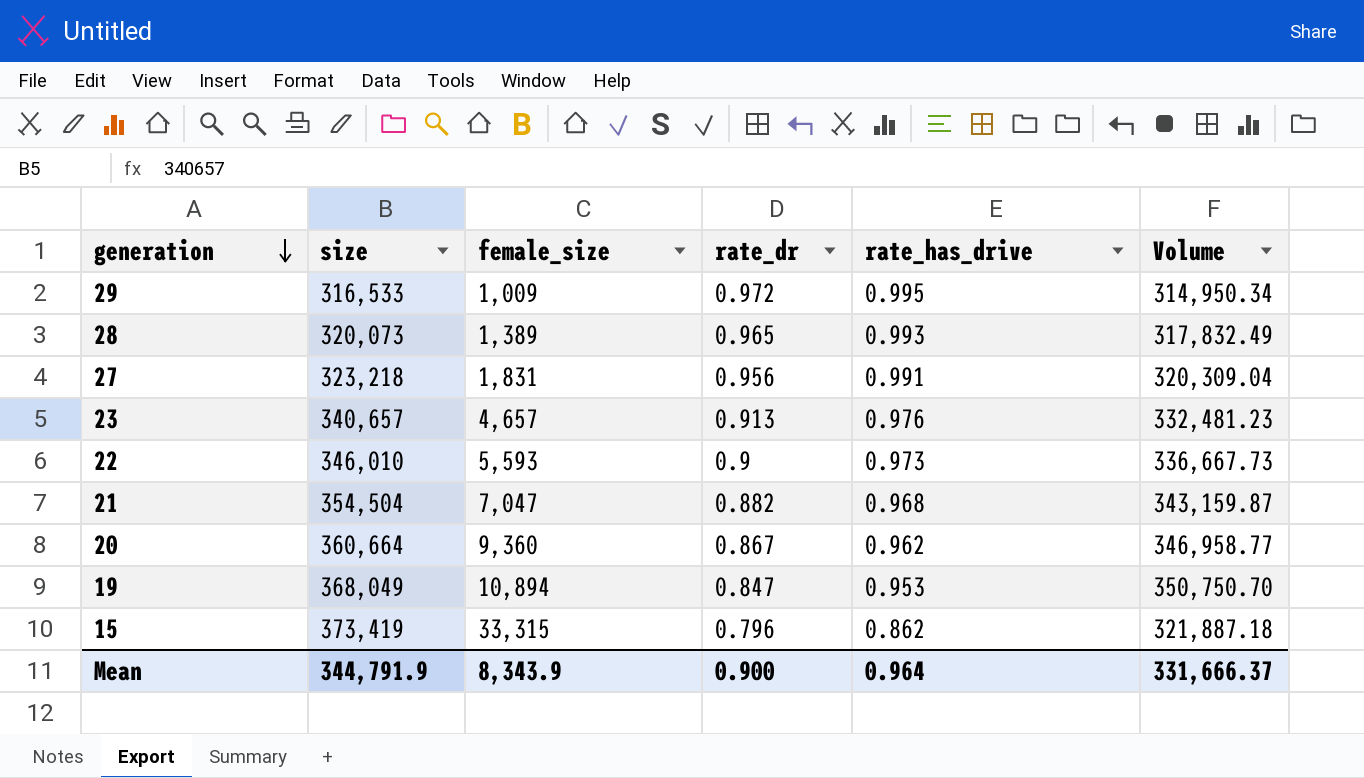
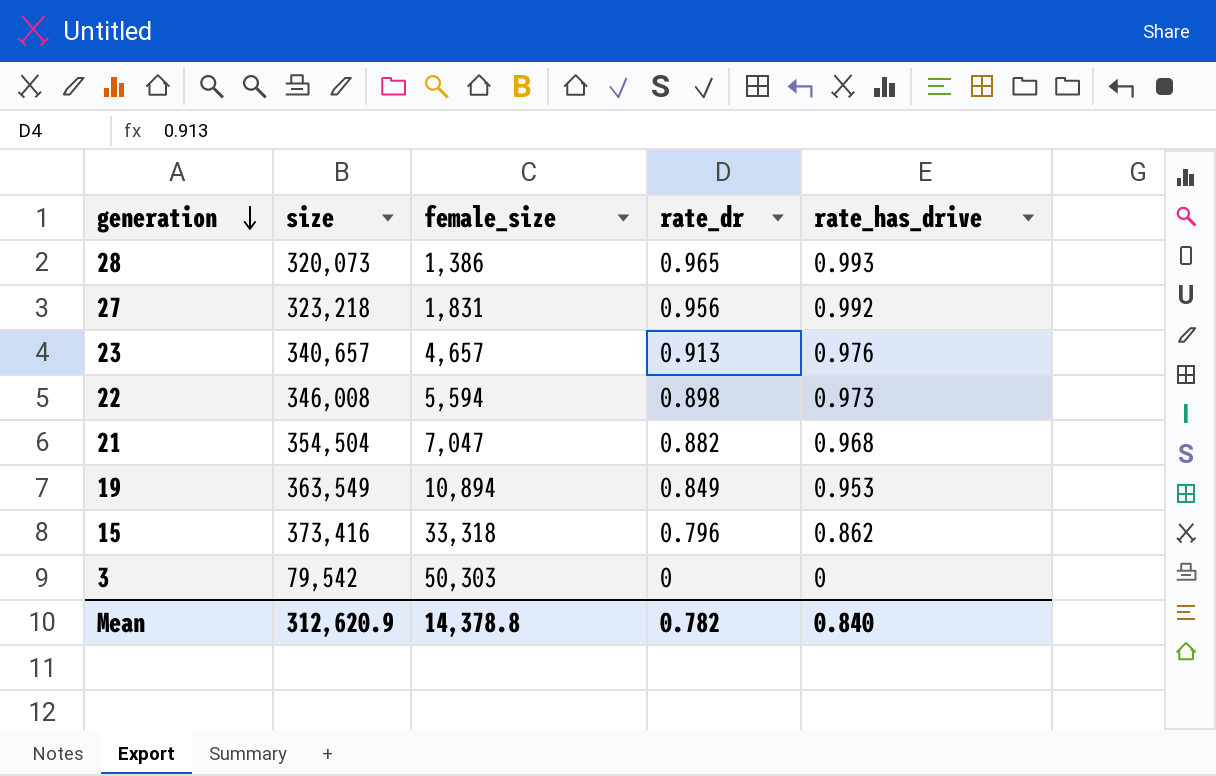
column Volume | formula: [size] * [rate_has_drive] -> none
row 29: 316,533 | 1,009 | 0.972 | 0.995 | 314,950.34 -> none
row 20: 360,664 | 9,360 | 0.867 | 0.962 | 346,958.77 -> none
28 | female_size: 1,389 -> 1,386
27 | rate_has_drive: 0.991 -> 0.992
22 | size: 346,010 -> 346,008
22 | female_size: 5,593 -> 5,594
22 | rate_dr: 0.9 -> 0.898
19 | size: 368,049 -> 363,549
19 | rate_dr: 0.847 -> 0.849
15 | size: 373,419 -> 373,416
15 | female_size: 33,315 -> 33,318
row 3: none -> 79,542 | 50,303 | 0 | 0
Mean | size: 344,791.9 -> 312,620.9
Mean | female_size: 8,343.9 -> 14,378.8
Mean | rate_dr: 0.900 -> 0.782
Mean | rate_has_drive: 0.964 -> 0.840

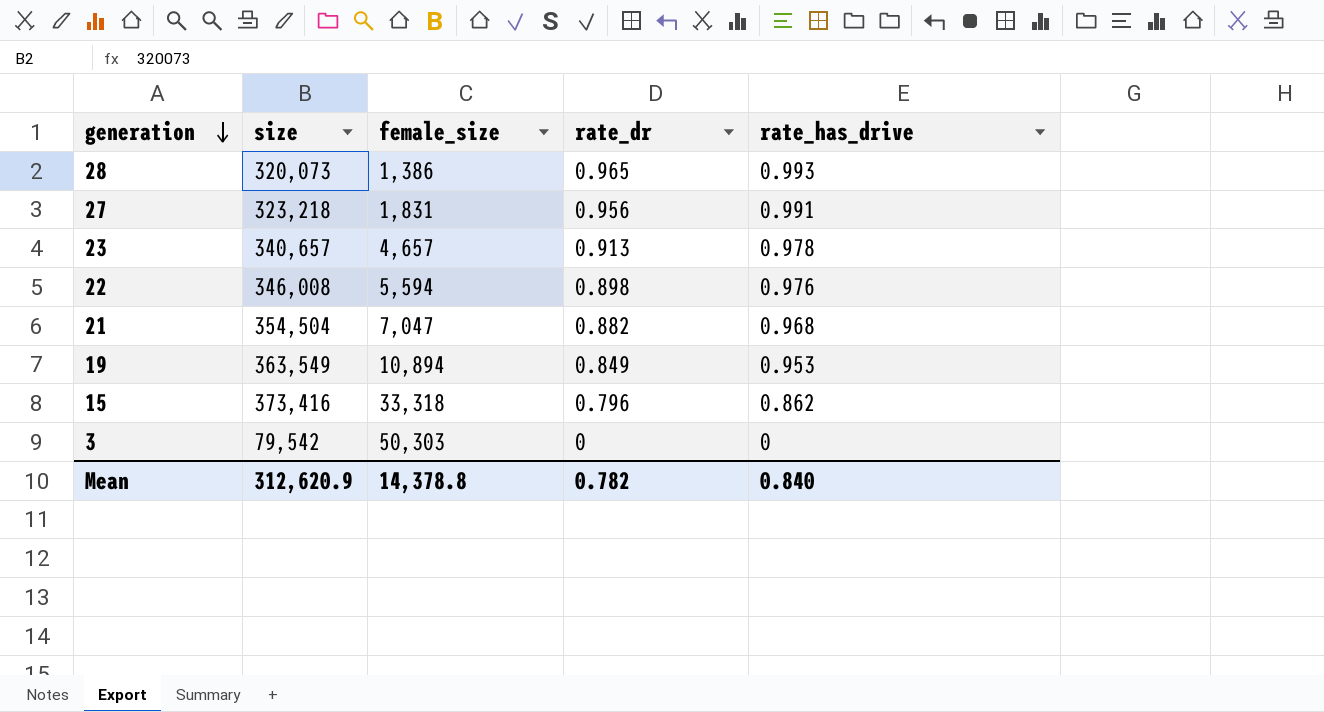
27 | rate_has_drive: 0.992 -> 0.991
23 | rate_has_drive: 0.976 -> 0.978
22 | rate_has_drive: 0.973 -> 0.976

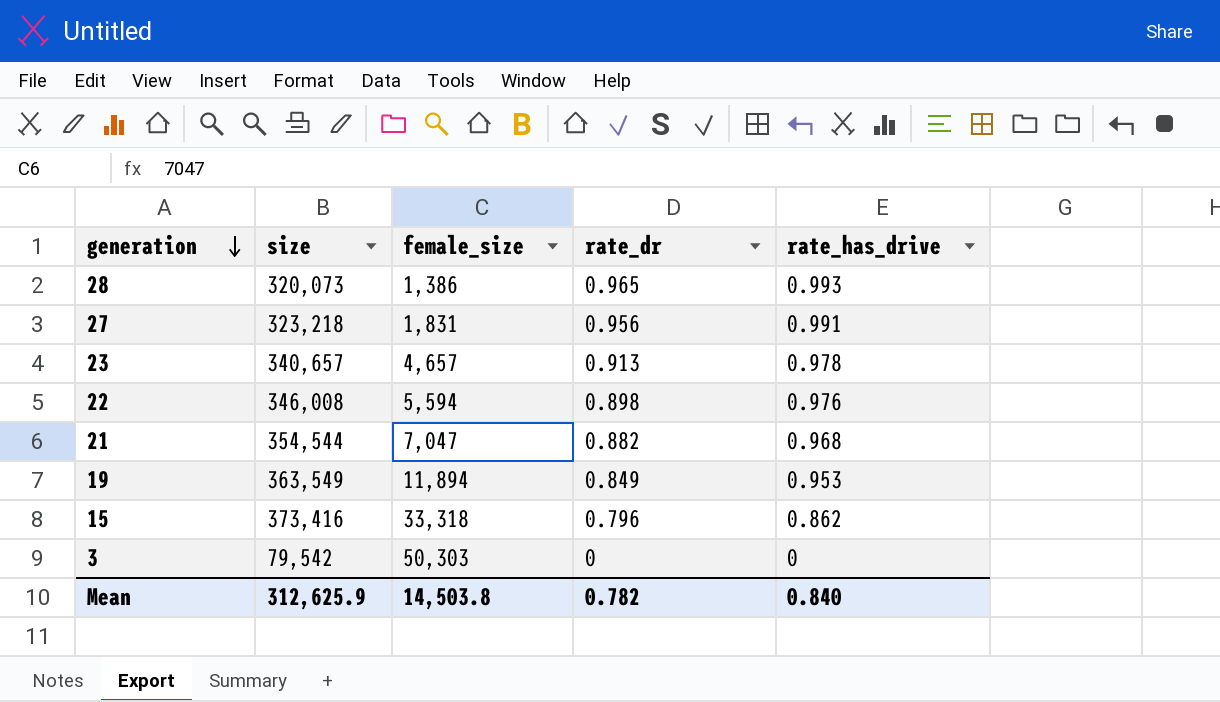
21 | size: 354,504 -> 354,544
19 | female_size: 10,894 -> 11,894
Mean | size: 312,620.9 -> 312,625.9
Mean | female_size: 14,378.8 -> 14,503.8

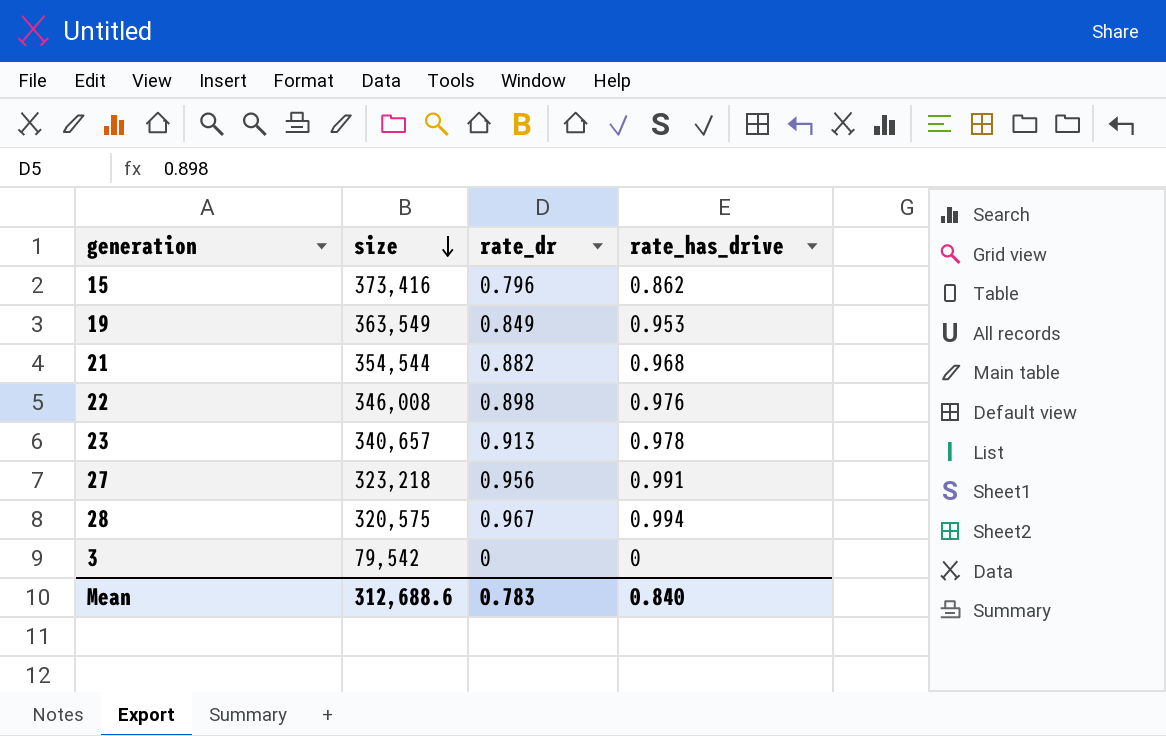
row order: generation descending -> size descending
column female_size | position: 3 -> none
28 | size: 320,073 -> 320,575
28 | rate_dr: 0.965 -> 0.967
28 | rate_has_drive: 0.993 -> 0.994
Mean | size: 312,625.9 -> 312,688.6
Mean | rate_dr: 0.782 -> 0.783

